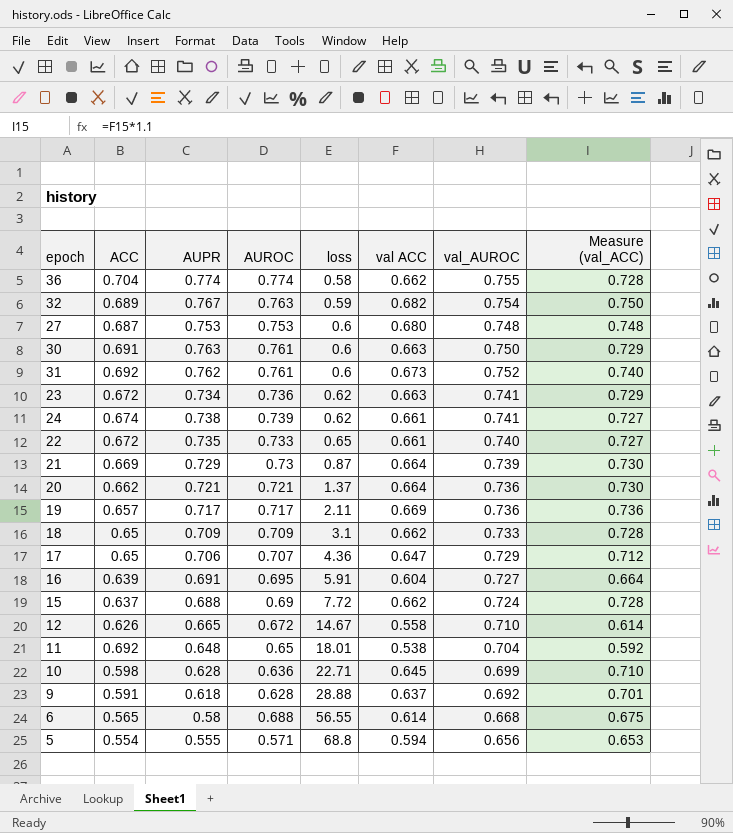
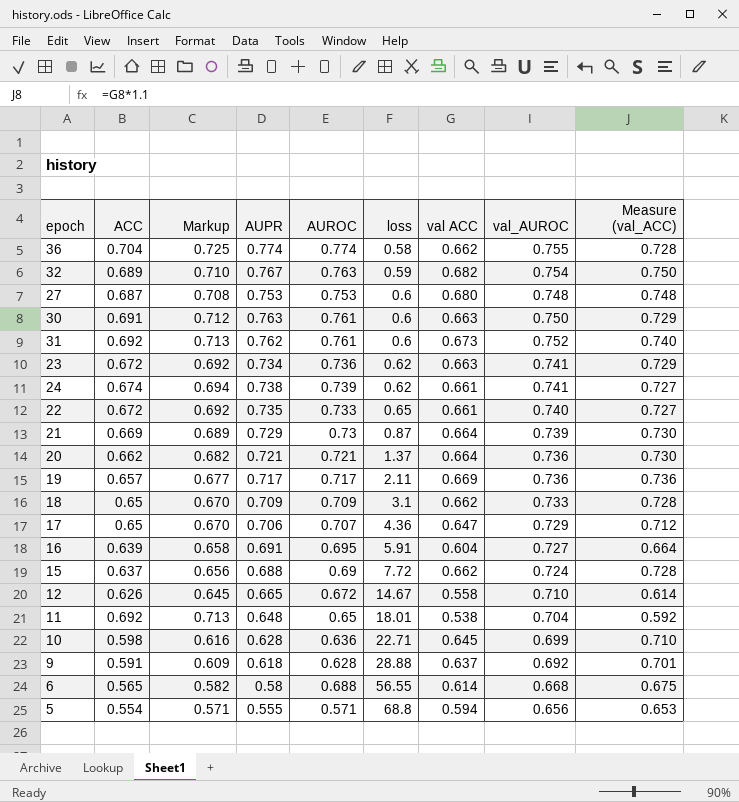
column Markup | formula: none -> [ACC] * 1.03

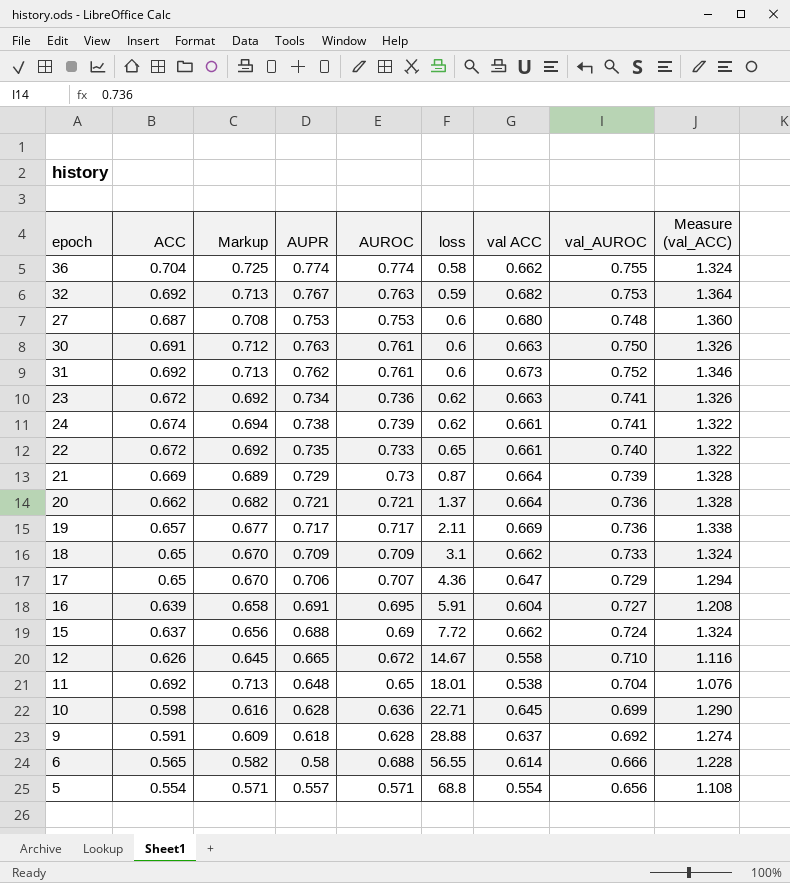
column Measure (val_ACC) | formula: [val ACC] * 1.1 -> [val ACC] * 2
32 | ACC: 0.689 -> 0.692
32 | Markup: 0.710 -> 0.713
32 | val_AUROC: 0.754 -> 0.753
6 | val_AUROC: 0.668 -> 0.666
5 | AUPR: 0.555 -> 0.557
5 | val ACC: 0.594 -> 0.554

